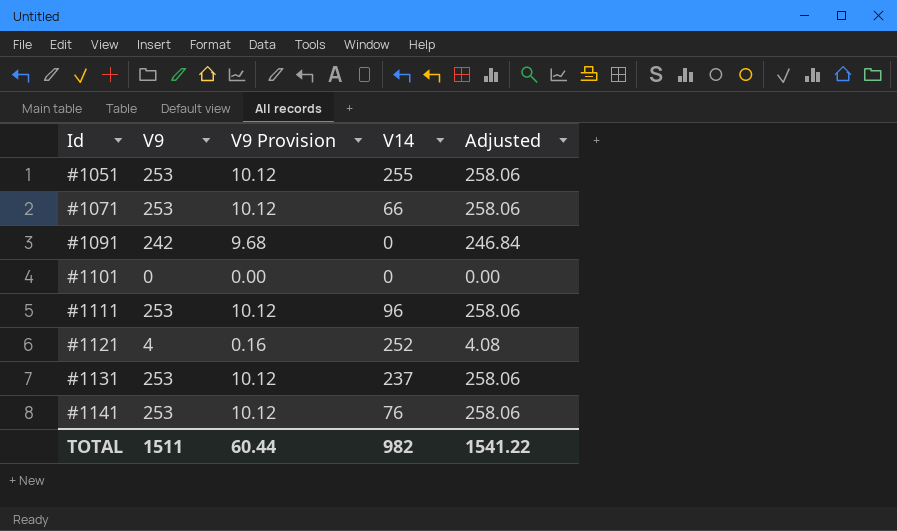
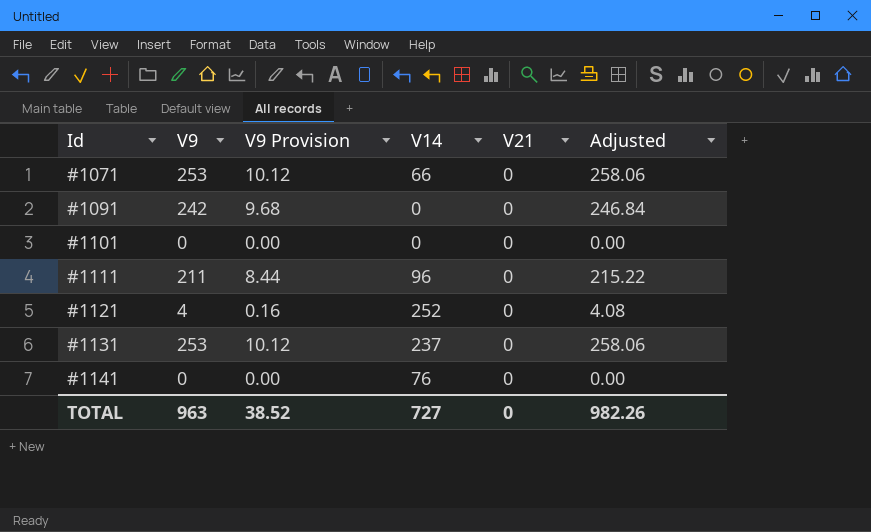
column V21 | position: none -> 5
row #1051: 253 | 10.12 | 255 | 258.06 -> none
#1111 | V9: 253 -> 211
#1111 | V9 Provision: 10.12 -> 8.44
#1111 | Adjusted: 258.06 -> 215.22
#1141 | V9: 253 -> 0
#1141 | V9 Provision: 10.12 -> 0.00
#1141 | Adjusted: 258.06 -> 0.00
TOTAL | V9: 1511 -> 963
TOTAL | V9 Provision: 60.44 -> 38.52
TOTAL | V14: 982 -> 727
TOTAL | Adjusted: 1541.22 -> 982.26

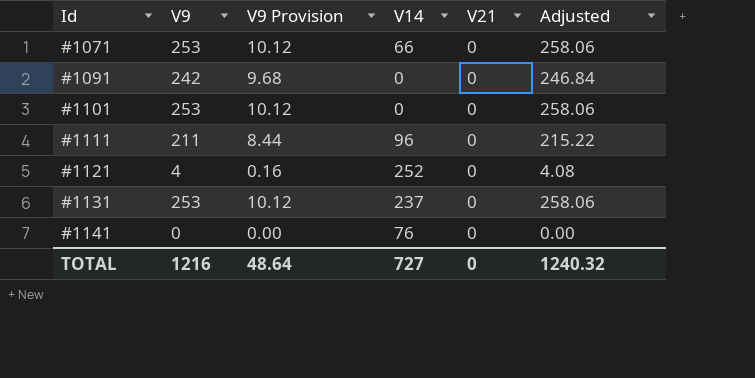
#1101 | V9: 0 -> 253
#1101 | V9 Provision: 0.00 -> 10.12
#1101 | Adjusted: 0.00 -> 258.06
TOTAL | V9: 963 -> 1216
TOTAL | V9 Provision: 38.52 -> 48.64
TOTAL | Adjusted: 982.26 -> 1240.32

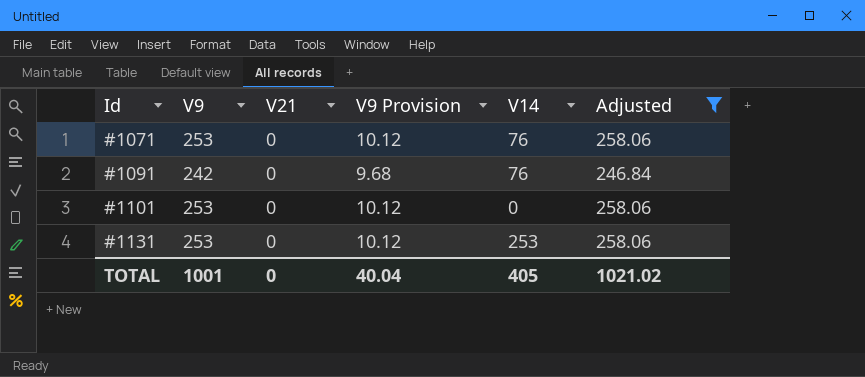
filter: none -> Adjusted >= 246.84
column V21 | position: 5 -> 3
#1071 | V14: 66 -> 76
#1091 | V14: 0 -> 76
#1131 | V14: 237 -> 253
TOTAL | V9: 1216 -> 1001
TOTAL | V9 Provision: 48.64 -> 40.04
TOTAL | V14: 727 -> 405
TOTAL | Adjusted: 1240.32 -> 1021.02

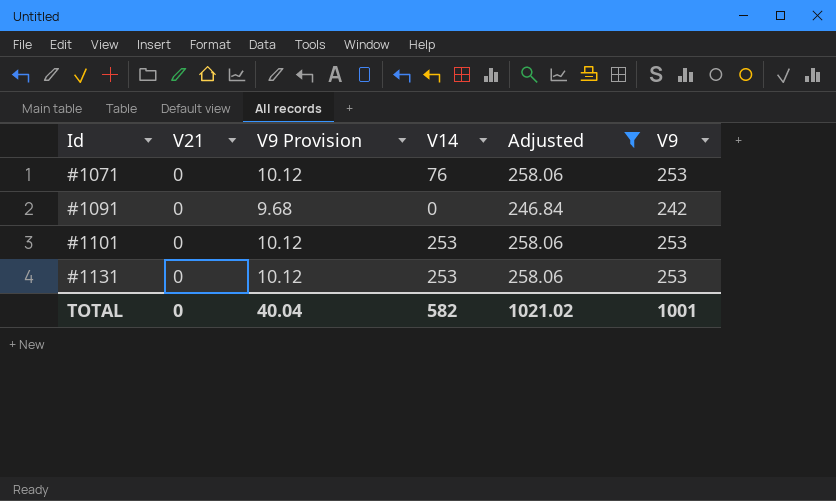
column V9 | position: 2 -> 6
#1091 | V14: 76 -> 0
#1101 | V14: 0 -> 253
TOTAL | V14: 405 -> 582

